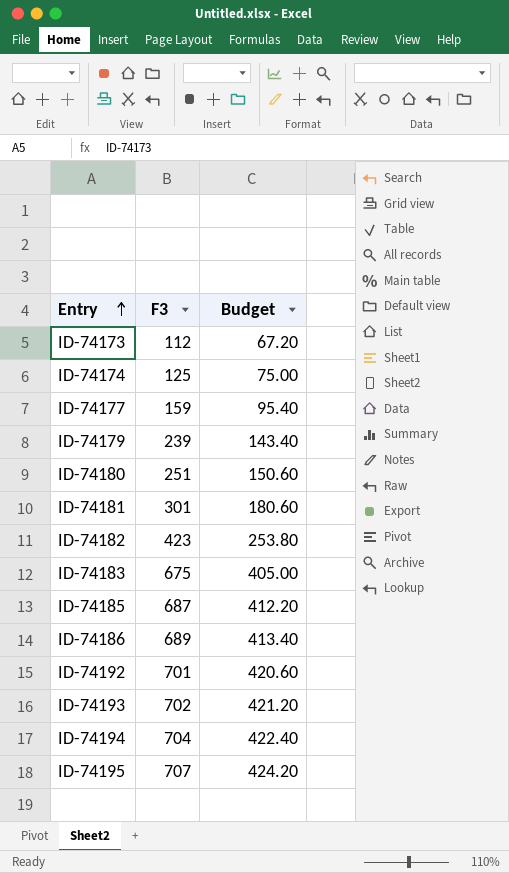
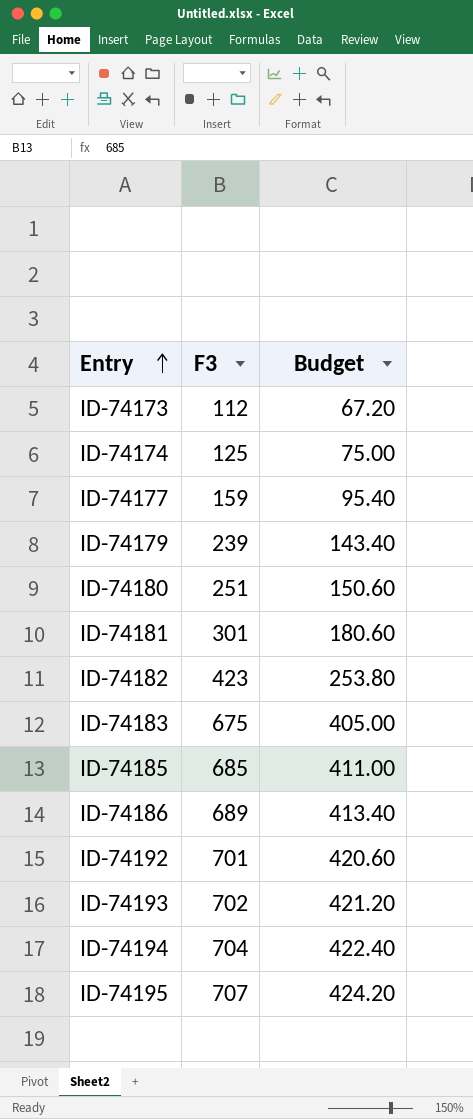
ID-74185 | F3: 687 -> 685
ID-74185 | Budget: 412.20 -> 411.00

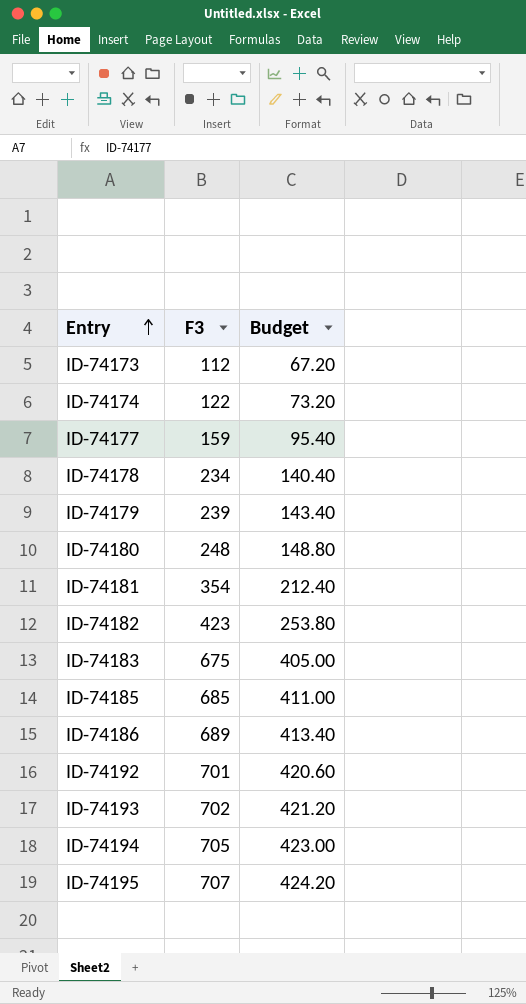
ID-74174 | F3: 125 -> 122
ID-74174 | Budget: 75.00 -> 73.20
row ID-74178: none -> 234 | 140.40
ID-74180 | F3: 251 -> 248
ID-74180 | Budget: 150.60 -> 148.80
ID-74181 | F3: 301 -> 354
ID-74181 | Budget: 180.60 -> 212.40
ID-74194 | F3: 704 -> 705
ID-74194 | Budget: 422.40 -> 423.00

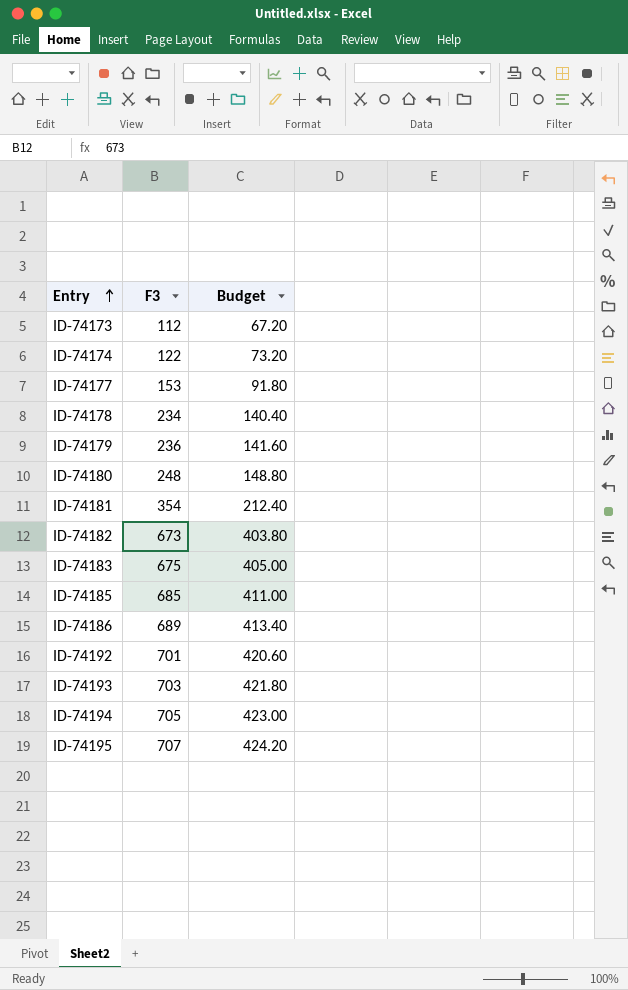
ID-74177 | F3: 159 -> 153
ID-74177 | Budget: 95.40 -> 91.80
ID-74179 | F3: 239 -> 236
ID-74179 | Budget: 143.40 -> 141.60
ID-74182 | F3: 423 -> 673
ID-74182 | Budget: 253.80 -> 403.80
ID-74193 | F3: 702 -> 703
ID-74193 | Budget: 421.20 -> 421.80

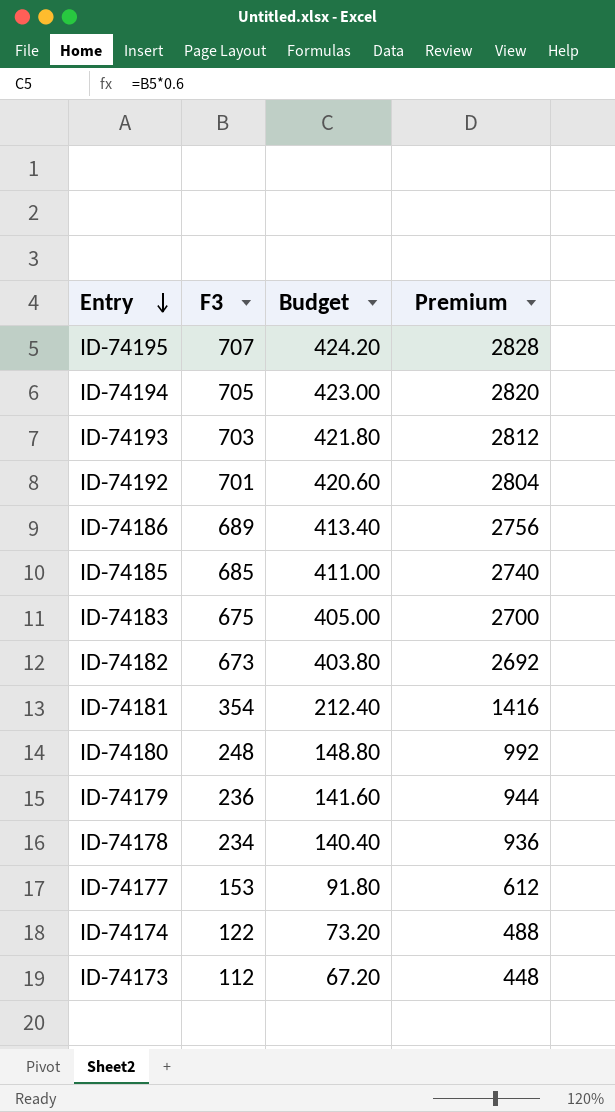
row order: Entry ascending -> Entry descending
column Premium | formula: none -> [F3] * 4

